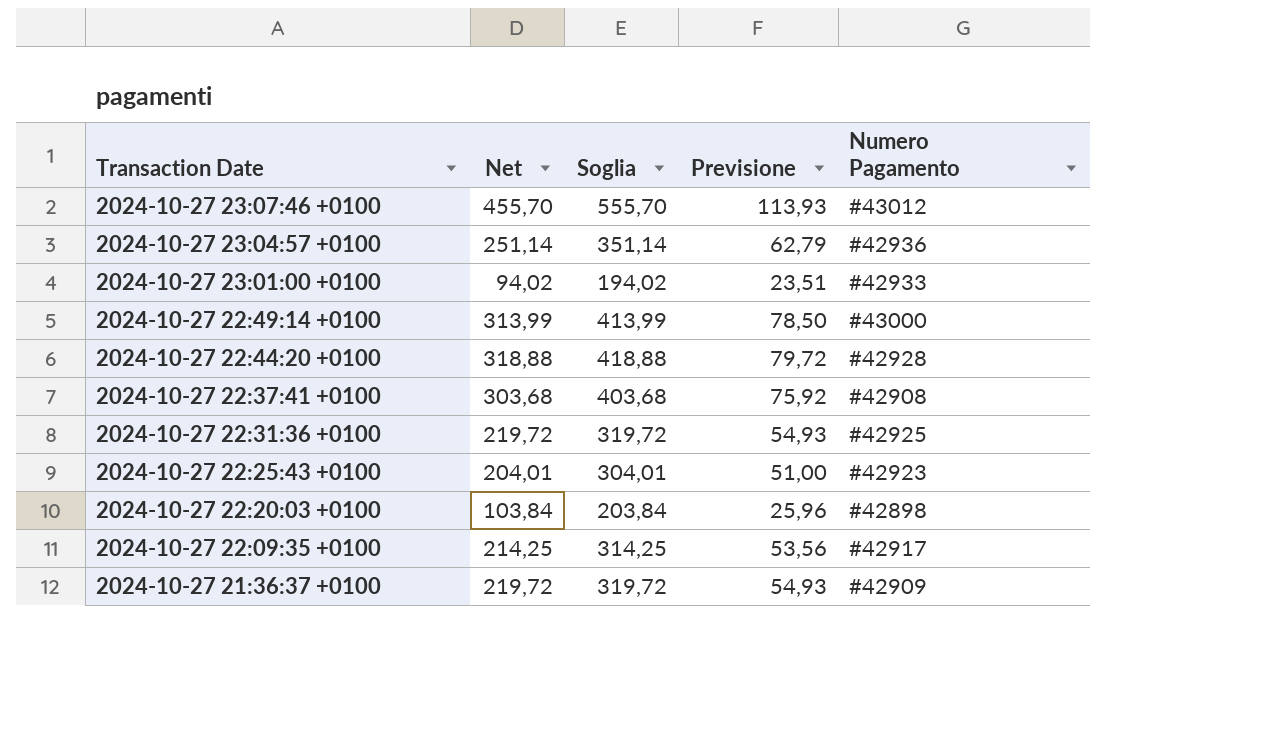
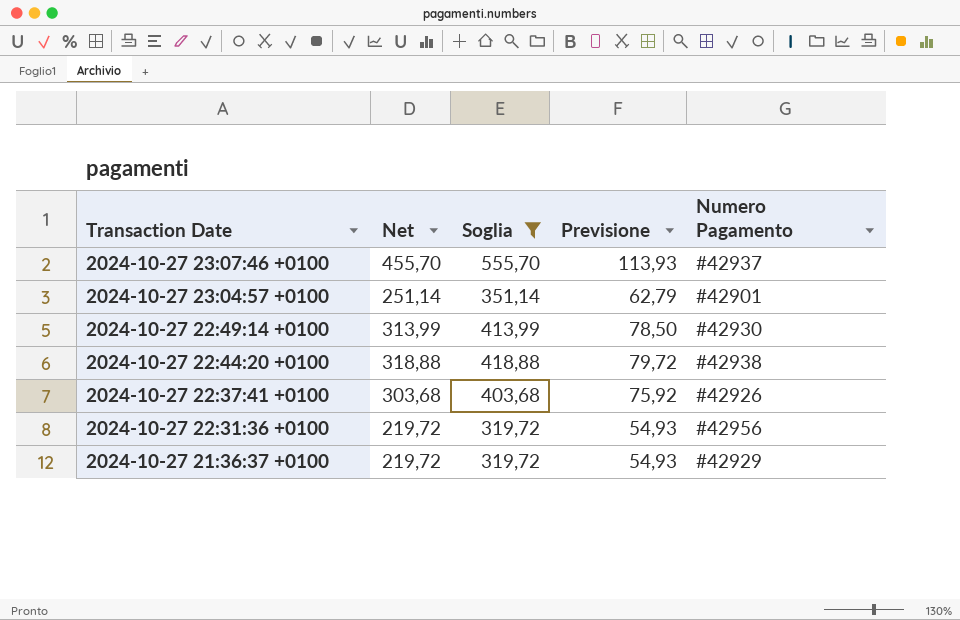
filter: none -> Soglia >= 319,72
2024-10-27 23:07:46 +0100 | Numero Pagamento: #43012 -> #42937
2024-10-27 23:04:57 +0100 | Numero Pagamento: #42936 -> #42901
2024-10-27 22:49:14 +0100 | Numero Pagamento: #43000 -> #42930
2024-10-27 22:44:20 +0100 | Numero Pagamento: #42928 -> #42938
2024-10-27 22:37:41 +0100 | Numero Pagamento: #42908 -> #42926
2024-10-27 22:31:36 +0100 | Numero Pagamento: #42925 -> #42956
2024-10-27 21:36:37 +0100 | Numero Pagamento: #42909 -> #42929

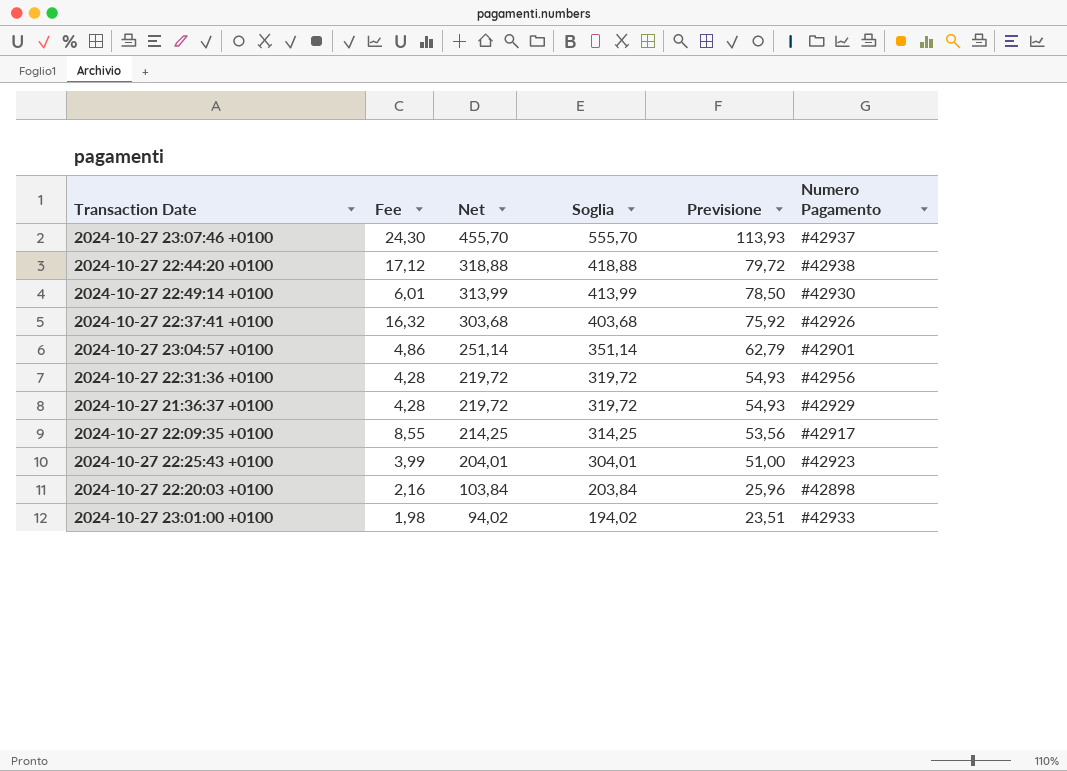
filter: Soglia >= 319,72 -> none
row order: Transaction Date descending -> Net descending
column Fee | position: none -> 2

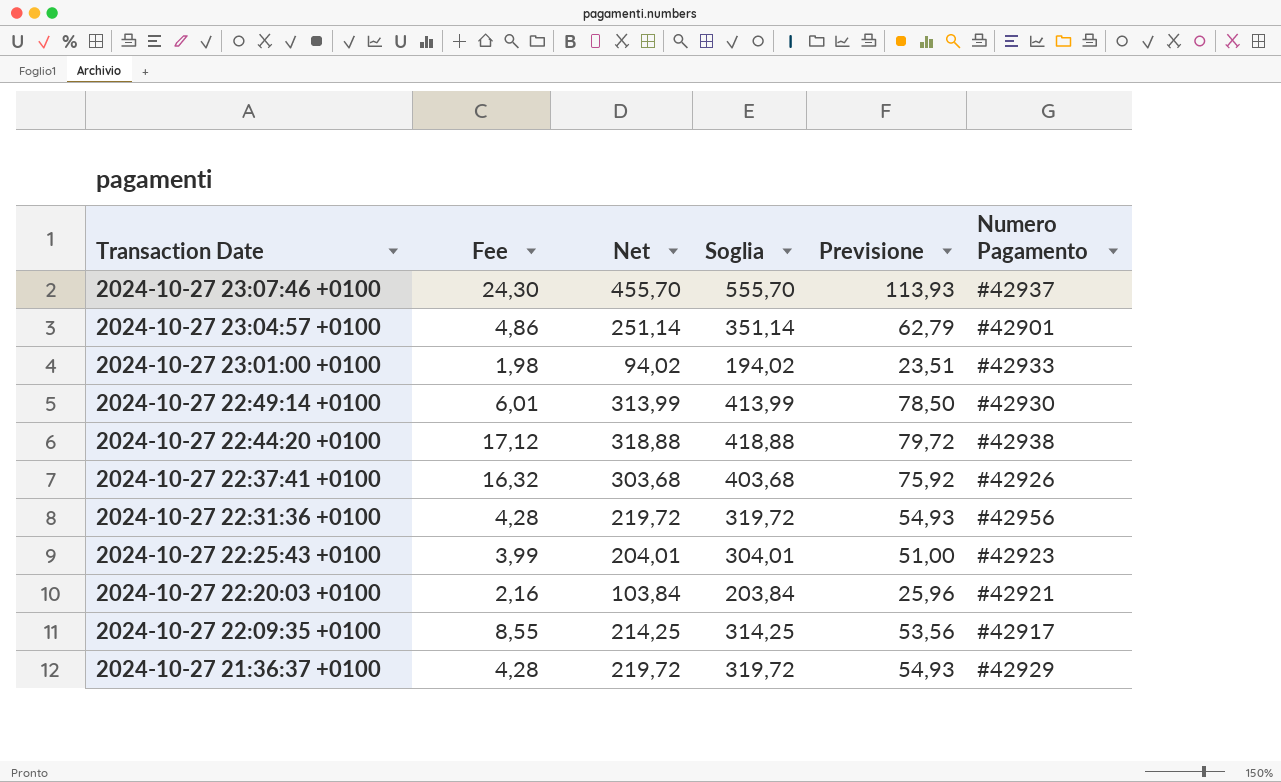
row order: Net descending -> Transaction Date descending
2024-10-27 22:20:03 +0100 | Numero Pagamento: #42898 -> #42921

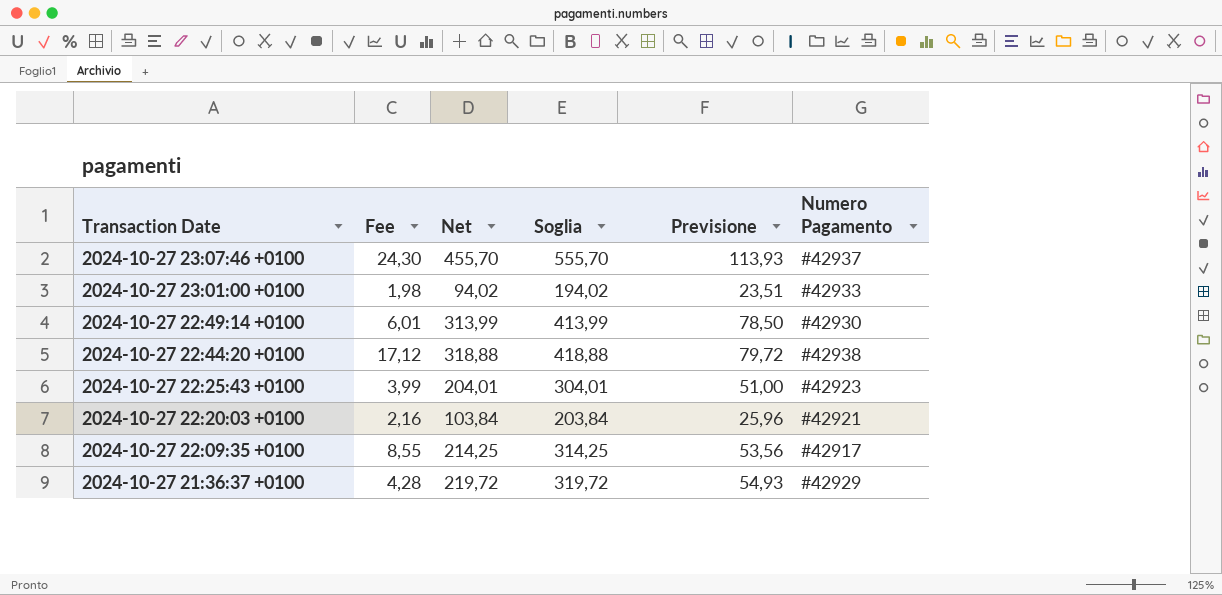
row 2024-10-27 23:04:57 +0100: 4,86 | 251,14 | 351,14 | 62,79 | #42901 -> none
row 2024-10-27 22:37:41 +0100: 16,32 | 303,68 | 403,68 | 75,92 | #42926 -> none
row 2024-10-27 22:31:36 +0100: 4,28 | 219,72 | 319,72 | 54,93 | #42956 -> none

